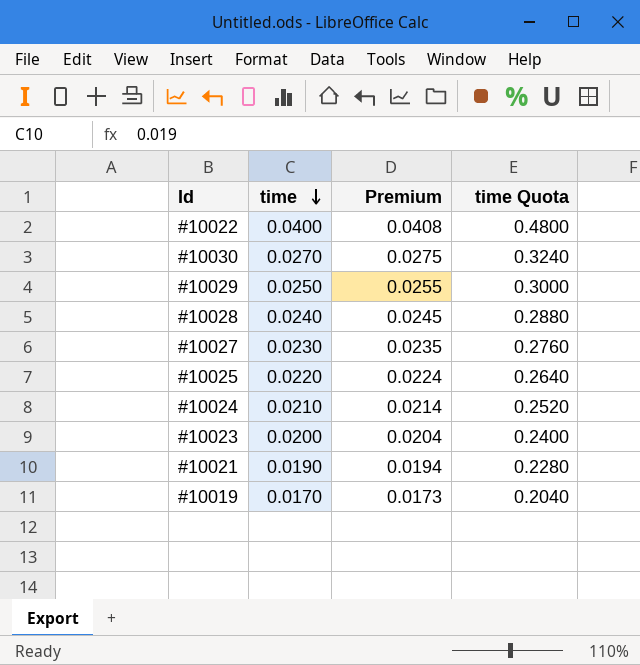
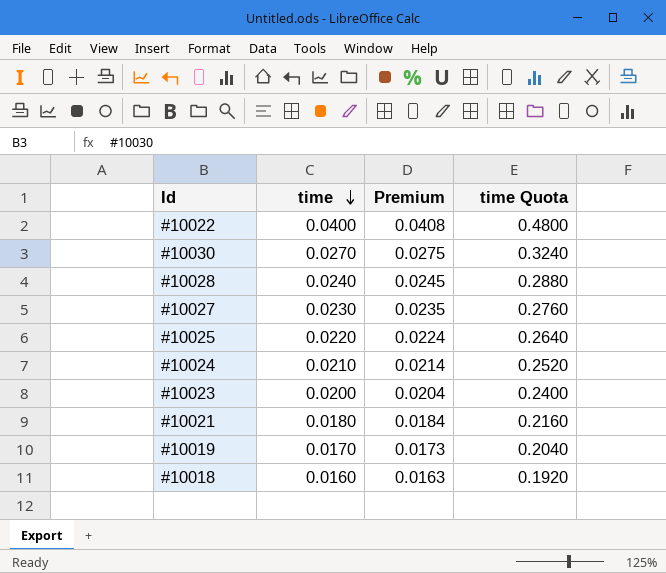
row #10029: 0.0250 | 0.0255 | 0.3000 -> none
#10021 | time: 0.0190 -> 0.0180
#10021 | Premium: 0.0194 -> 0.0184
#10021 | time Quota: 0.2280 -> 0.2160
row #10018: none -> 0.0160 | 0.0163 | 0.1920

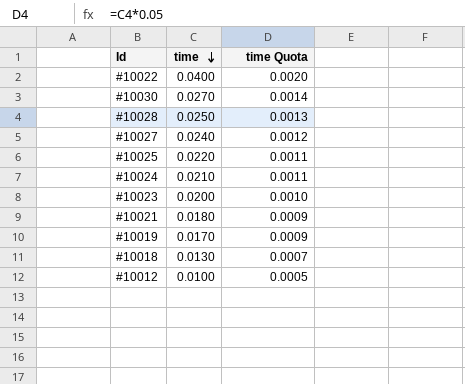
column Premium | formula: [time] * 1.02 -> none
column time Quota | formula: [time] * 12 -> [time] * 0.05
#10028 | time: 0.0240 -> 0.0250
#10027 | time: 0.0230 -> 0.0240
#10018 | time: 0.0160 -> 0.0130
row #10012: none -> 0.0100 | 0.0005

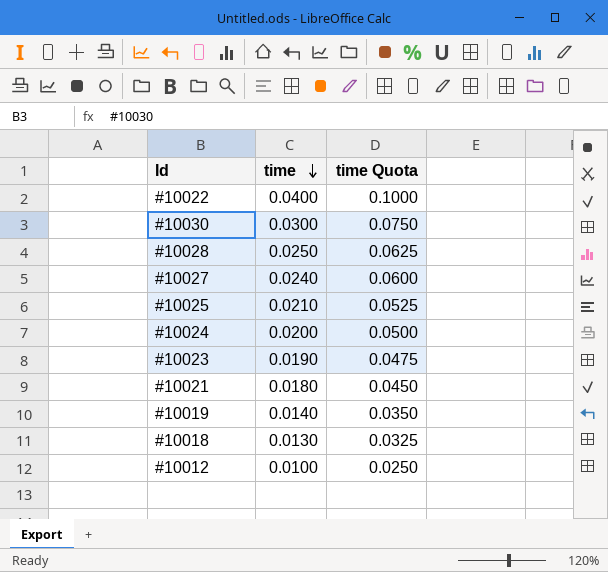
column time Quota | formula: [time] * 0.05 -> [time] * 2.5
#10030 | time: 0.0270 -> 0.0300
#10025 | time: 0.0220 -> 0.0210
#10024 | time: 0.0210 -> 0.0200
#10023 | time: 0.0200 -> 0.0190
#10019 | time: 0.0170 -> 0.0140

